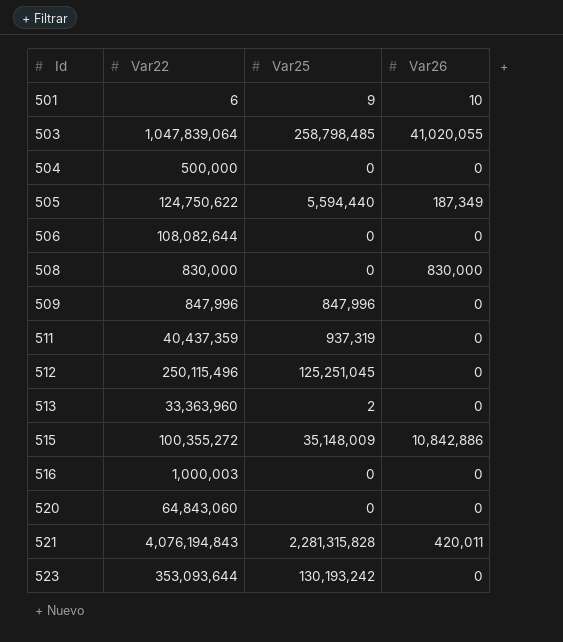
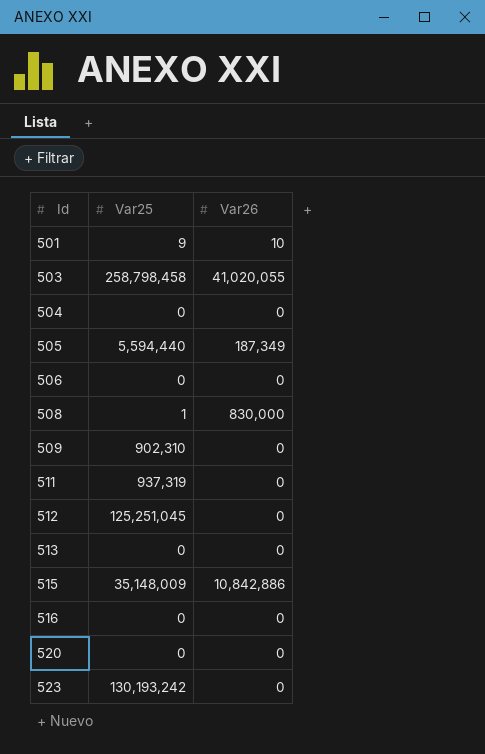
column Var22 | position: 2 -> none
row 521: 4,076,194,843 | 2,281,315,828 | 420,011 -> none
503 | Var25: 258,798,485 -> 258,798,458
508 | Var25: 0 -> 1
509 | Var25: 847,996 -> 902,310
513 | Var25: 2 -> 0

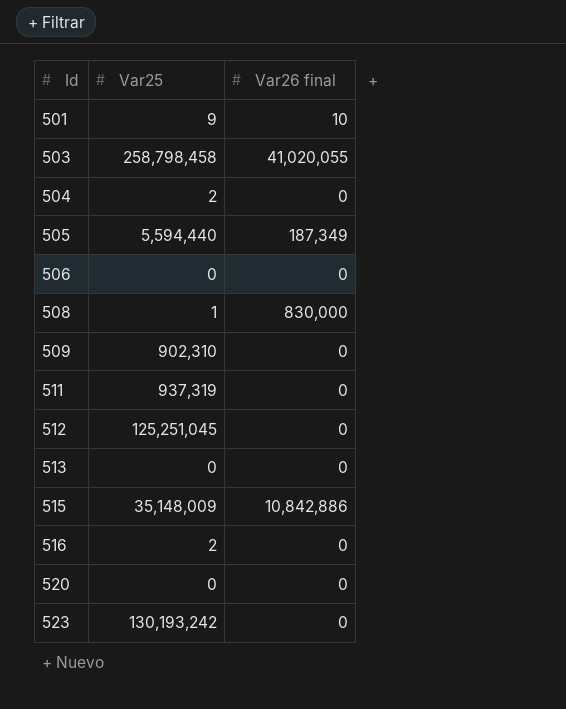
column name: Var26 -> Var26 final
504 | Var25: 0 -> 2
516 | Var25: 0 -> 2

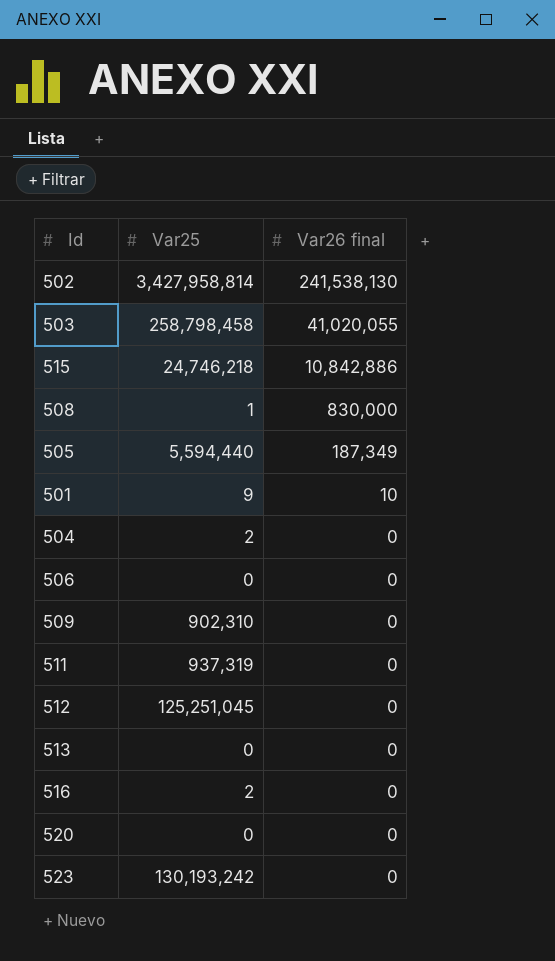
row order: Id ascending -> Var26 final descending
row 502: none -> 3,427,958,814 | 241,538,130
515 | Var25: 35,148,009 -> 24,746,218

